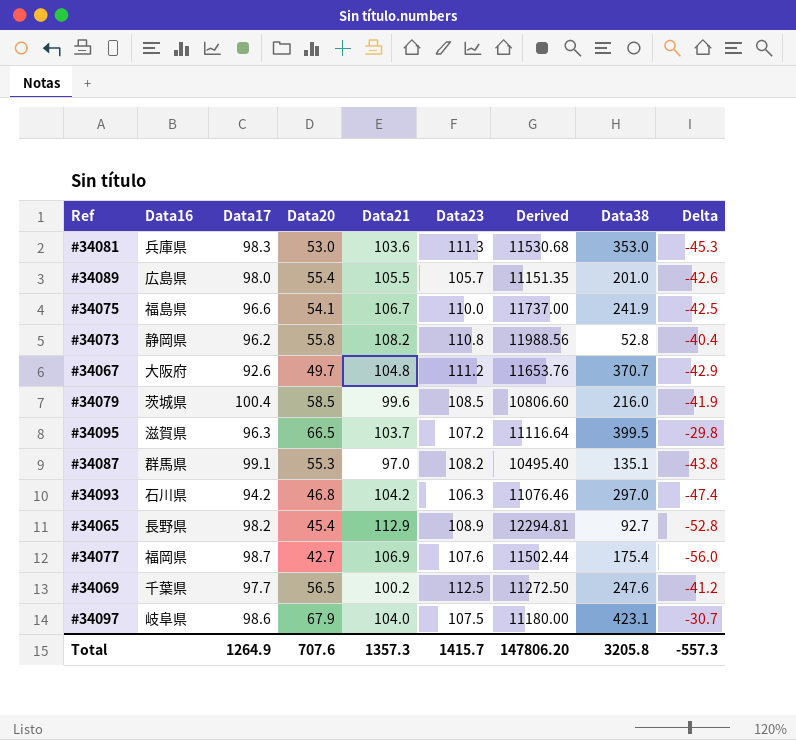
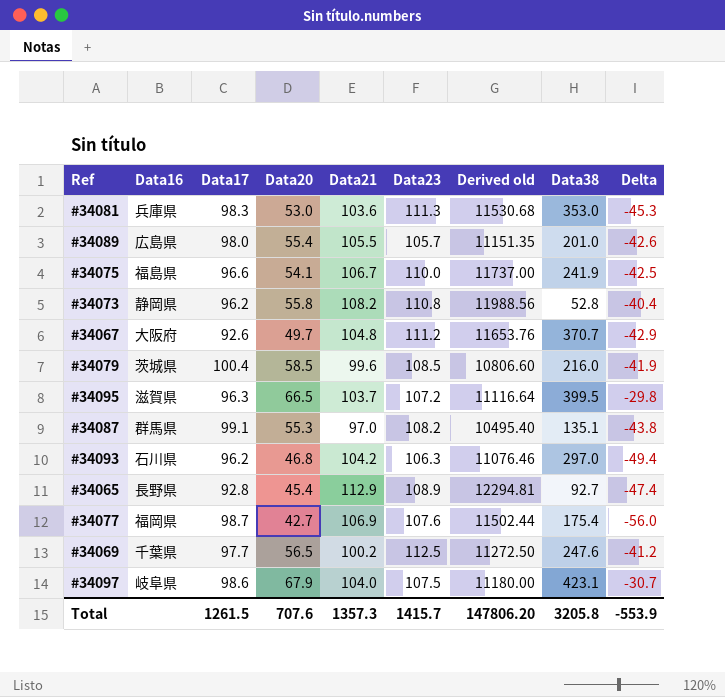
column name: Derived -> Derived old
#34093 | Data17: 94.2 -> 96.2
#34093 | Delta: -47.4 -> -49.4
#34065 | Data17: 98.2 -> 92.8
#34065 | Delta: -52.8 -> -47.4
Total | Data17: 1264.9 -> 1261.5
Total | Delta: -557.3 -> -553.9

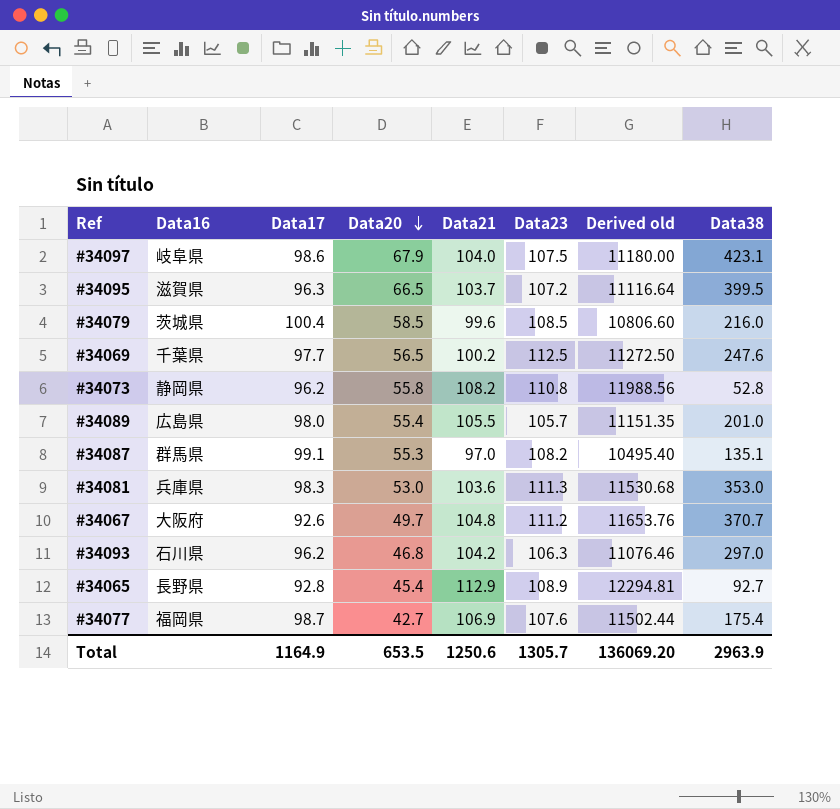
row order: none -> Data20 descending
column Delta | formula: [Data20] - [Data17] -> none
row #34075: 福島県 | 96.6 | 54.1 | 106.7 | 110.0 | 11737.00 | 241.9 | -42.5 -> none
Total | Data17: 1261.5 -> 1164.9
Total | Data20: 707.6 -> 653.5
Total | Data21: 1357.3 -> 1250.6
Total | Data23: 1415.7 -> 1305.7
Total | Derived old: 147806.20 -> 136069.20
Total | Data38: 3205.8 -> 2963.9

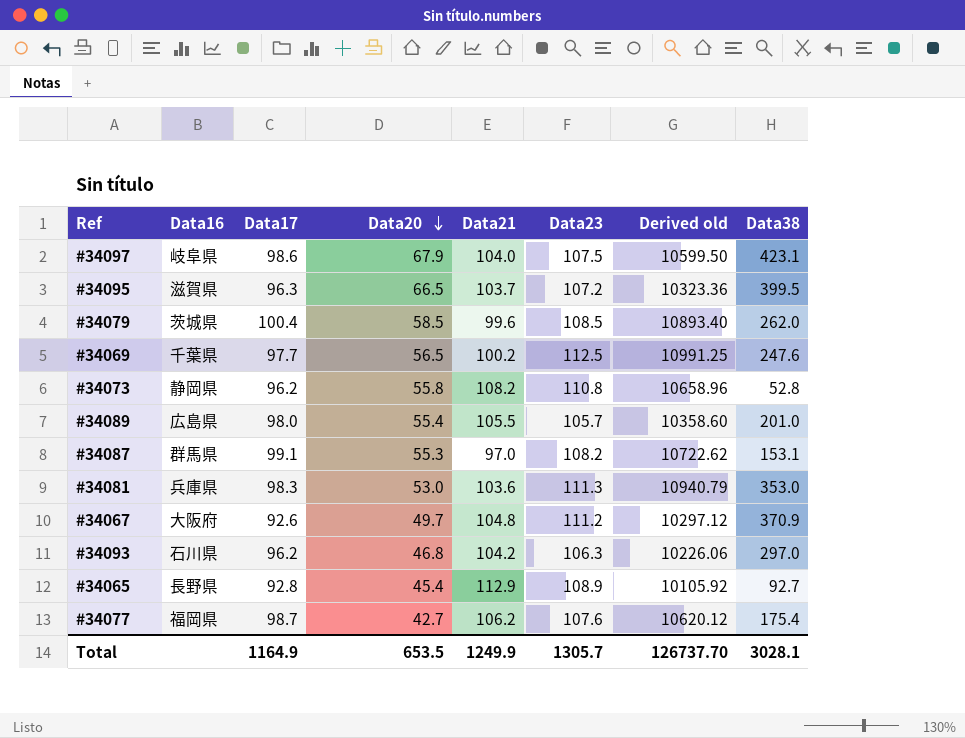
column Derived old | formula: [Data21] * [Data23] -> [Data17] * [Data23]
#34079 | Data38: 216.0 -> 262.0
#34087 | Data38: 135.1 -> 153.1
#34067 | Data38: 370.7 -> 370.9
#34077 | Data21: 106.9 -> 106.2
Total | Data21: 1250.6 -> 1249.9
Total | Derived old: 136069.20 -> 126737.70
Total | Data38: 2963.9 -> 3028.1

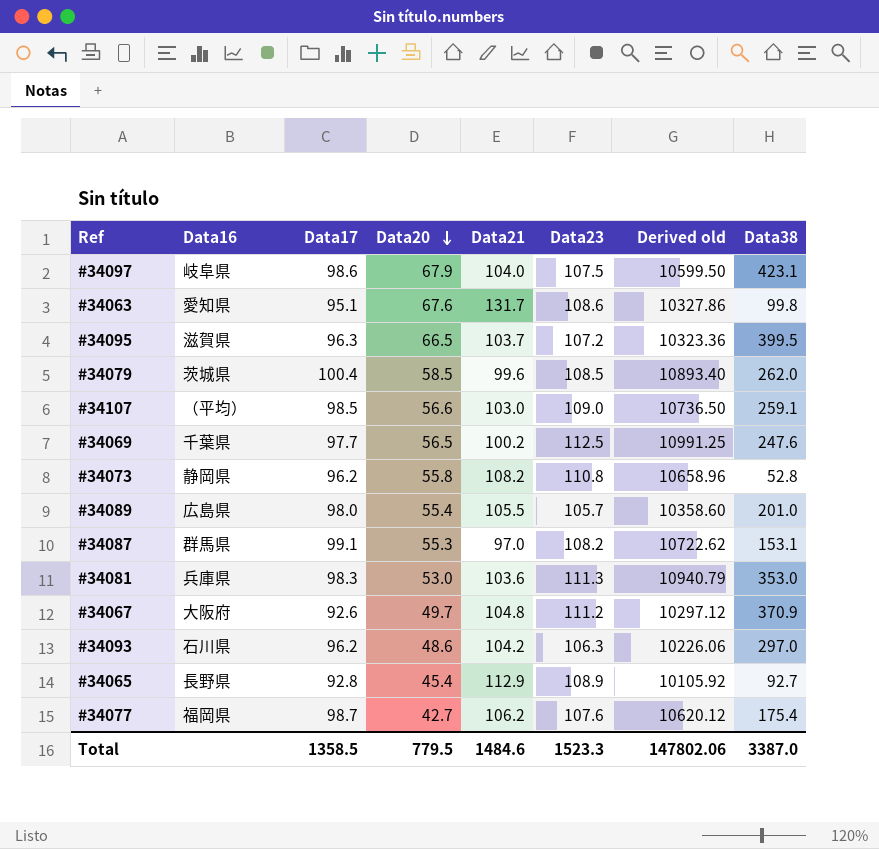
row #34063: none -> 愛知県 | 95.1 | 67.6 | 131.7 | 108.6 | 10327.86 | 99.8
row #34107: none -> （平均） | 98.5 | 56.6 | 103.0 | 109.0 | 10736.50 | 259.1
#34093 | Data20: 46.8 -> 48.6
Total | Data17: 1164.9 -> 1358.5
Total | Data20: 653.5 -> 779.5
Total | Data21: 1249.9 -> 1484.6
Total | Data23: 1305.7 -> 1523.3
Total | Derived old: 126737.70 -> 147802.06
Total | Data38: 3028.1 -> 3387.0

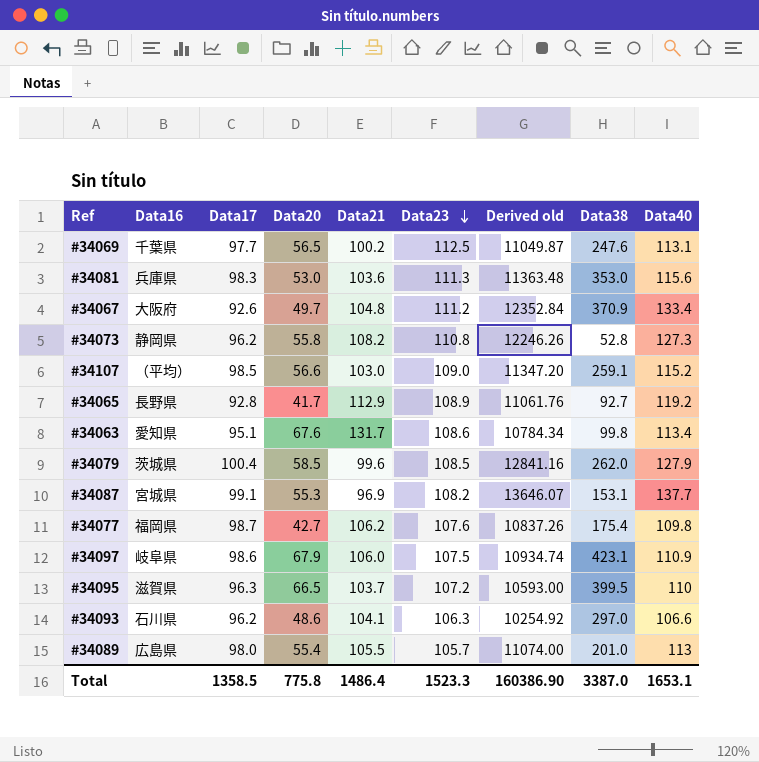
row order: Data20 descending -> Data23 descending
column Derived old | formula: [Data17] * [Data23] -> [Data17] * [Data40]
column Data40 | position: none -> 9
#34065 | Data20: 45.4 -> 41.7
#34087 | Data16: 群馬県 -> 宮城県
#34087 | Data21: 97.0 -> 96.9
#34097 | Data21: 104.0 -> 106.0
#34093 | Data21: 104.2 -> 104.1
Total | Data20: 779.5 -> 775.8
Total | Data21: 1484.6 -> 1486.4
Total | Derived old: 147802.06 -> 160386.90

